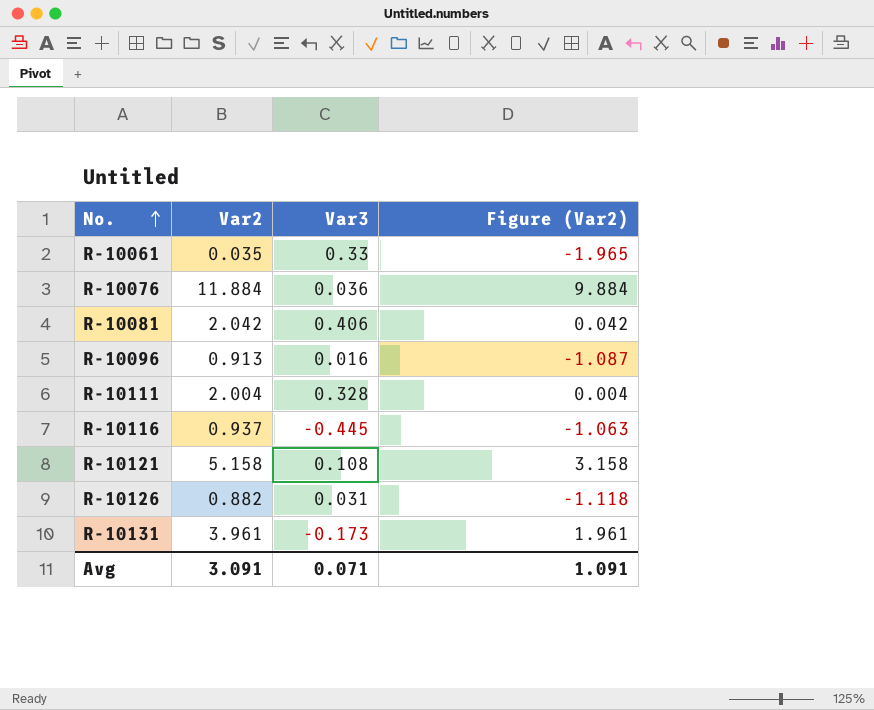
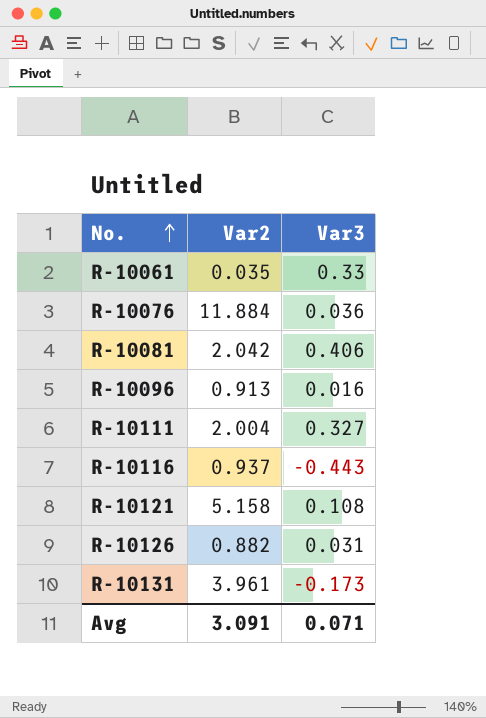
column Figure (Var2) | formula: [Var2] - 2 -> none
R-10111 | Var3: 0.328 -> 0.327
R-10116 | Var3: -0.445 -> -0.443

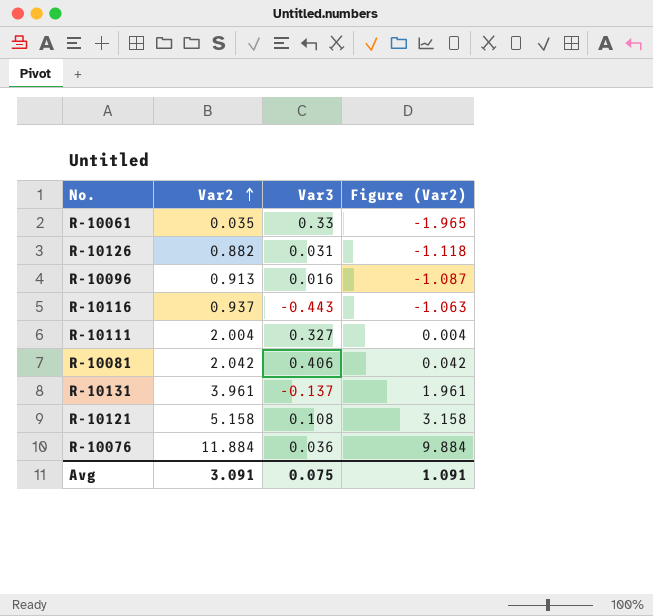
row order: No. ascending -> Var2 ascending
column Figure (Var2) | formula: none -> [Var2] - 2
R-10131 | Var3: -0.173 -> -0.137
Avg | Var3: 0.071 -> 0.075

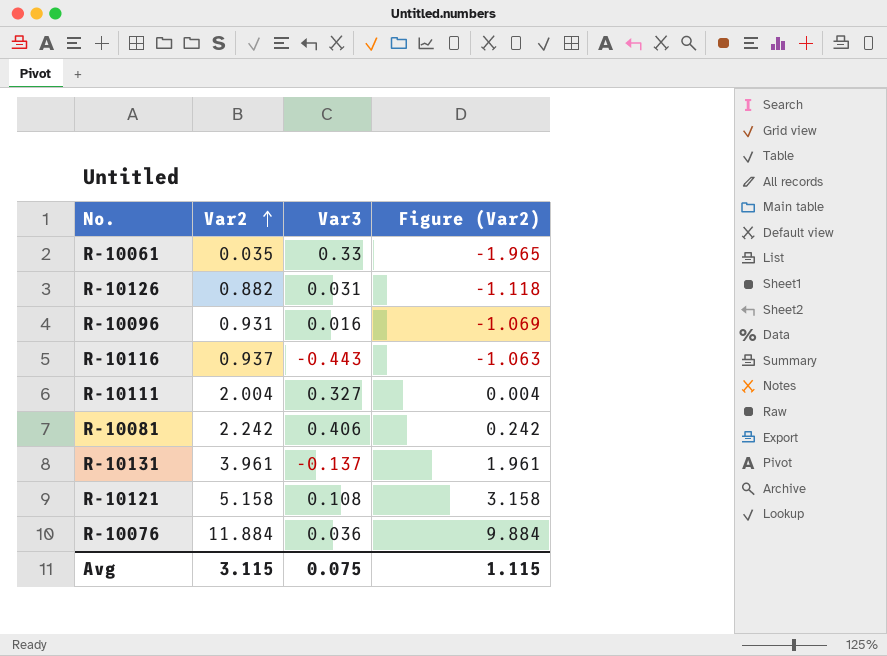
R-10096 | Var2: 0.913 -> 0.931
R-10096 | Figure (Var2): -1.087 -> -1.069
R-10081 | Var2: 2.042 -> 2.242
R-10081 | Figure (Var2): 0.042 -> 0.242
Avg | Var2: 3.091 -> 3.115
Avg | Figure (Var2): 1.091 -> 1.115

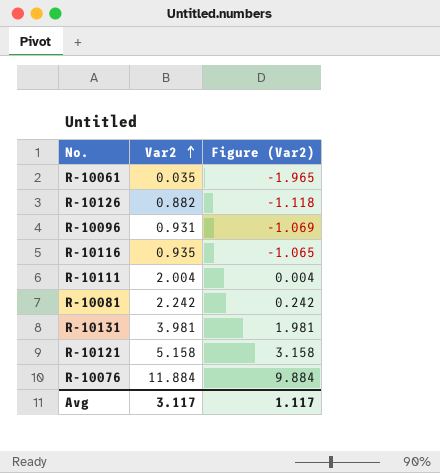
column Var3 | position: 3 -> none
R-10116 | Var2: 0.937 -> 0.935
R-10116 | Figure (Var2): -1.063 -> -1.065
R-10131 | Var2: 3.961 -> 3.981
R-10131 | Figure (Var2): 1.961 -> 1.981
Avg | Var2: 3.115 -> 3.117
Avg | Figure (Var2): 1.115 -> 1.117

